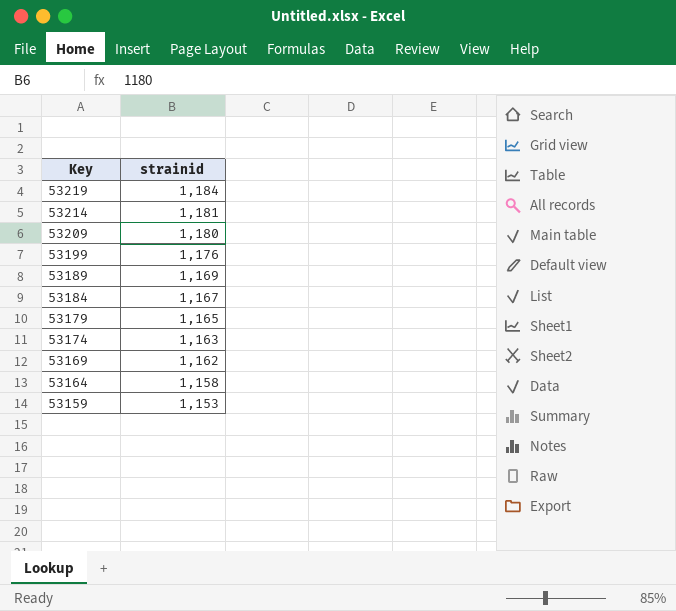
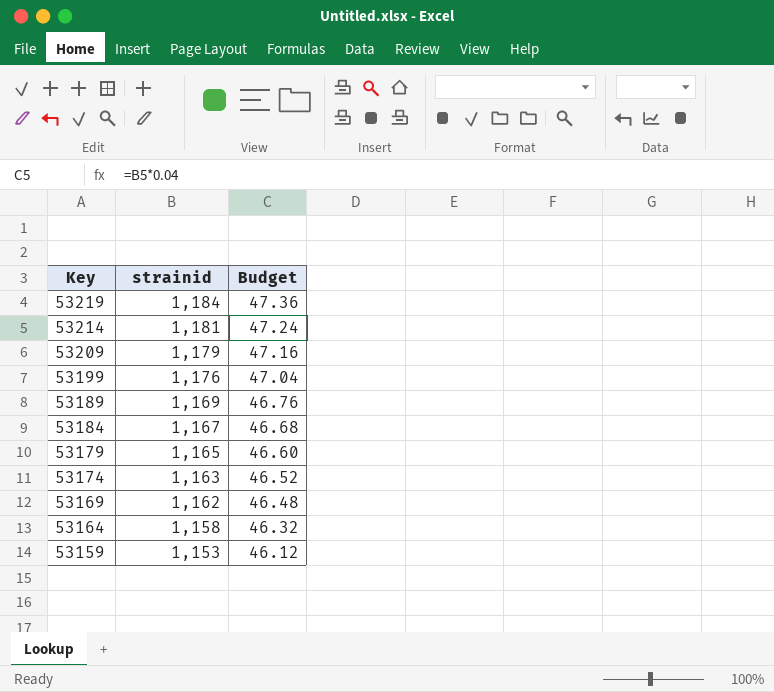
column Budget | formula: none -> [strainid] * 0.04
53209 | strainid: 1,180 -> 1,179

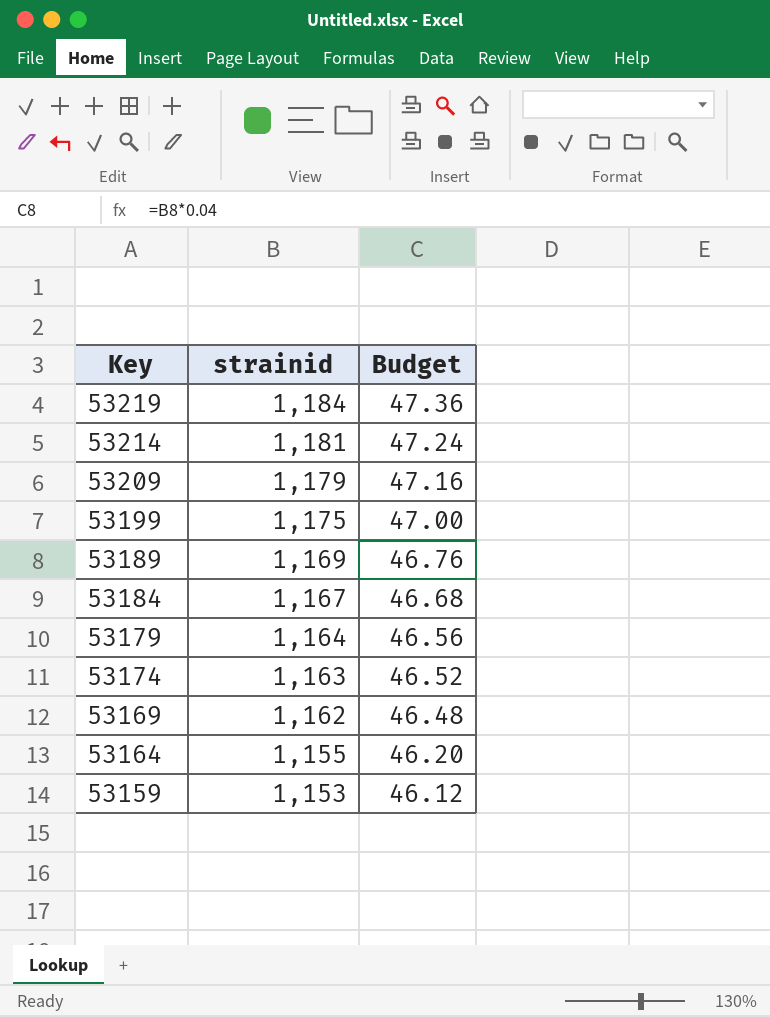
53199 | strainid: 1,176 -> 1,175
53199 | Budget: 47.04 -> 47.00
53179 | strainid: 1,165 -> 1,164
53179 | Budget: 46.60 -> 46.56
53164 | strainid: 1,158 -> 1,155
53164 | Budget: 46.32 -> 46.20

